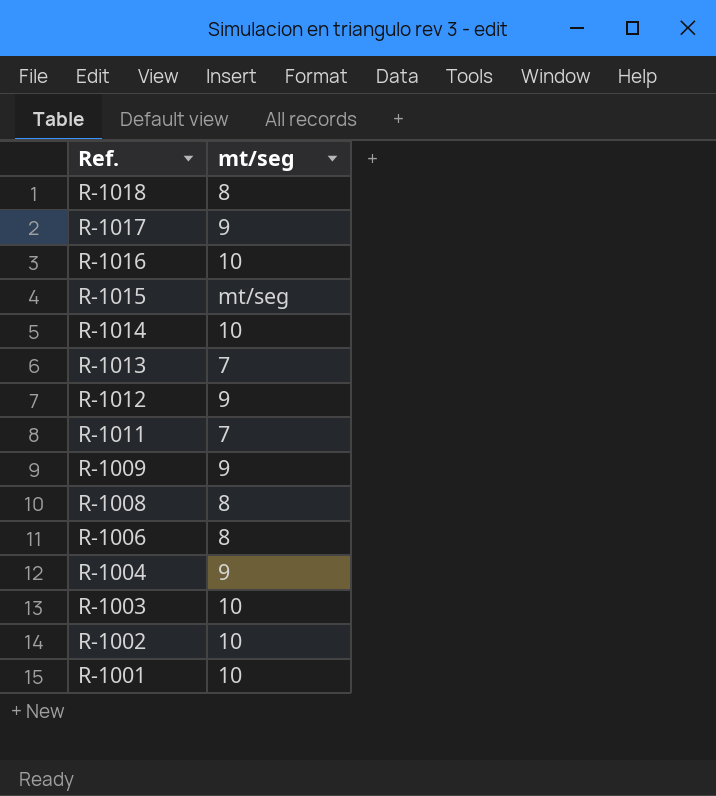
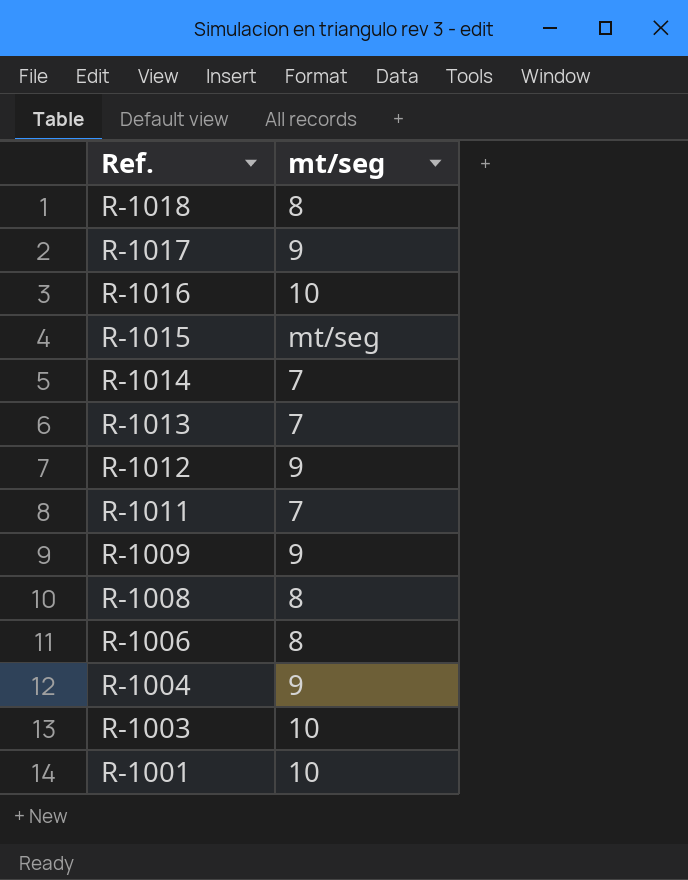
row R-1002: 10 -> none
R-1014 | mt/seg: 10 -> 7

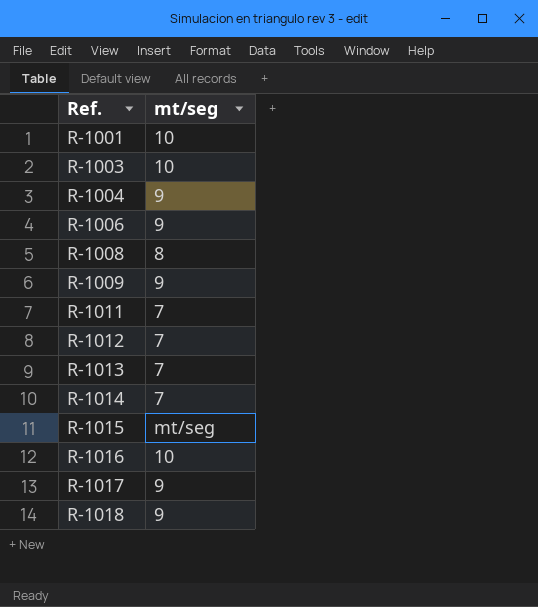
row order: Ref. descending -> Ref. ascending
R-1006 | mt/seg: 8 -> 9
R-1012 | mt/seg: 9 -> 7
R-1018 | mt/seg: 8 -> 9

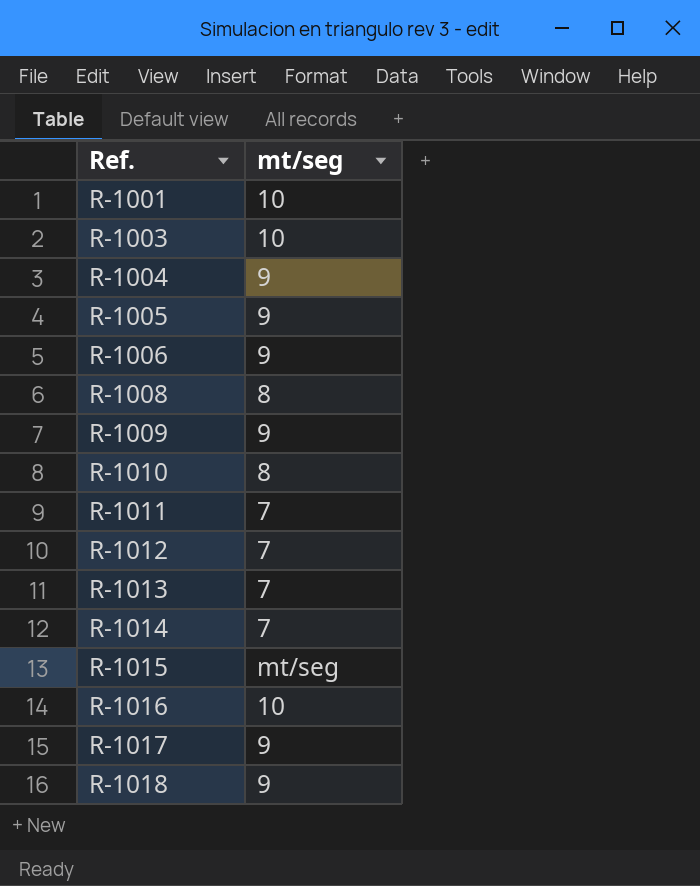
row R-1005: none -> 9
row R-1010: none -> 8

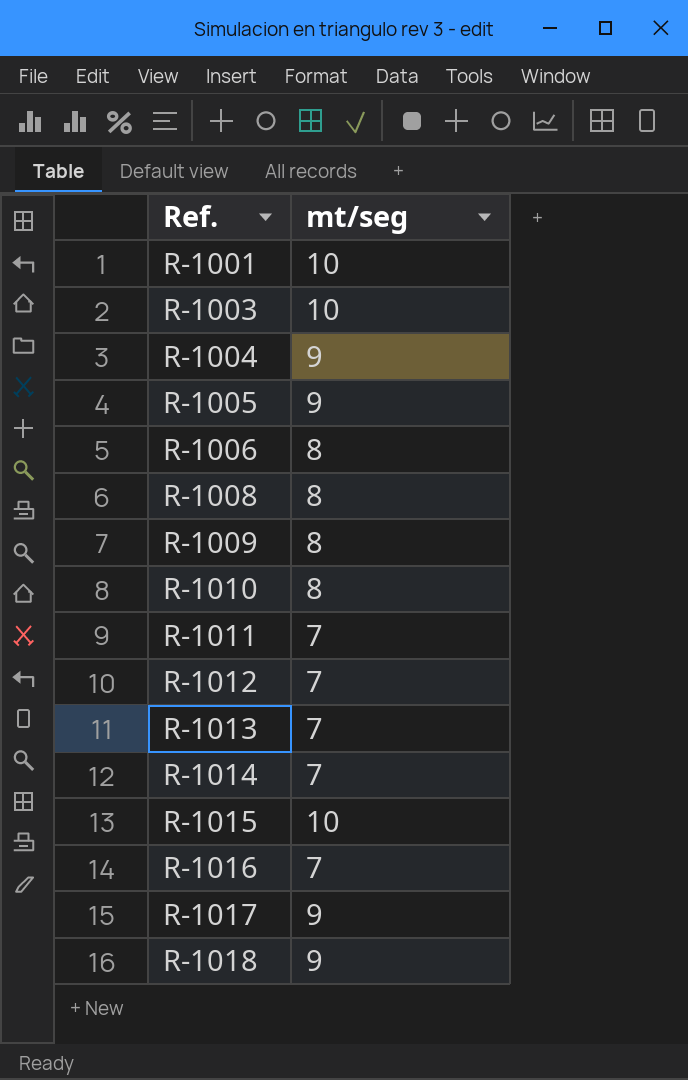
R-1006 | mt/seg: 9 -> 8
R-1009 | mt/seg: 9 -> 8
R-1015 | mt/seg: mt/seg -> 10
R-1016 | mt/seg: 10 -> 7

